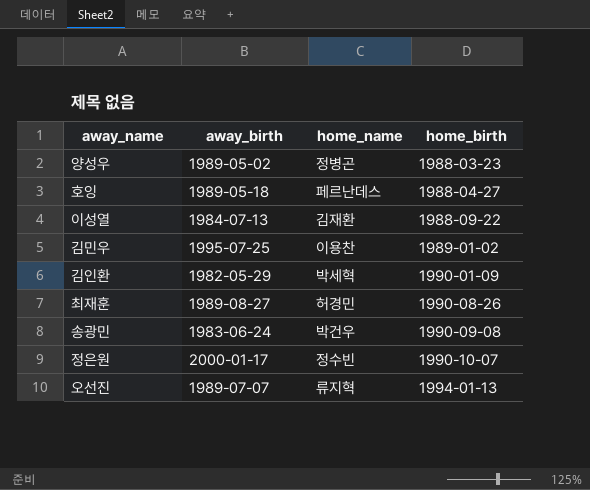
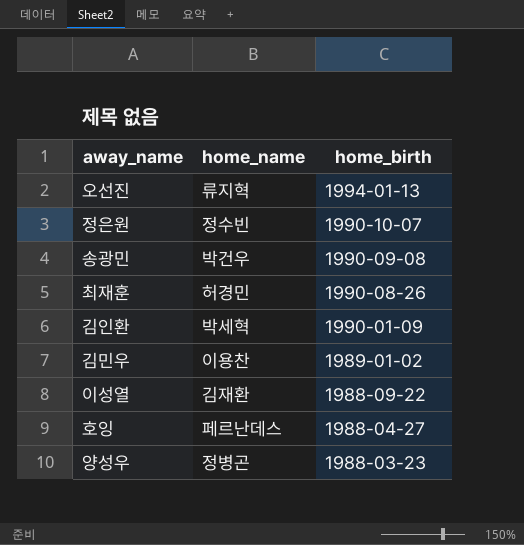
row order: home_birth ascending -> home_birth descending
column away_birth | position: 2 -> none

